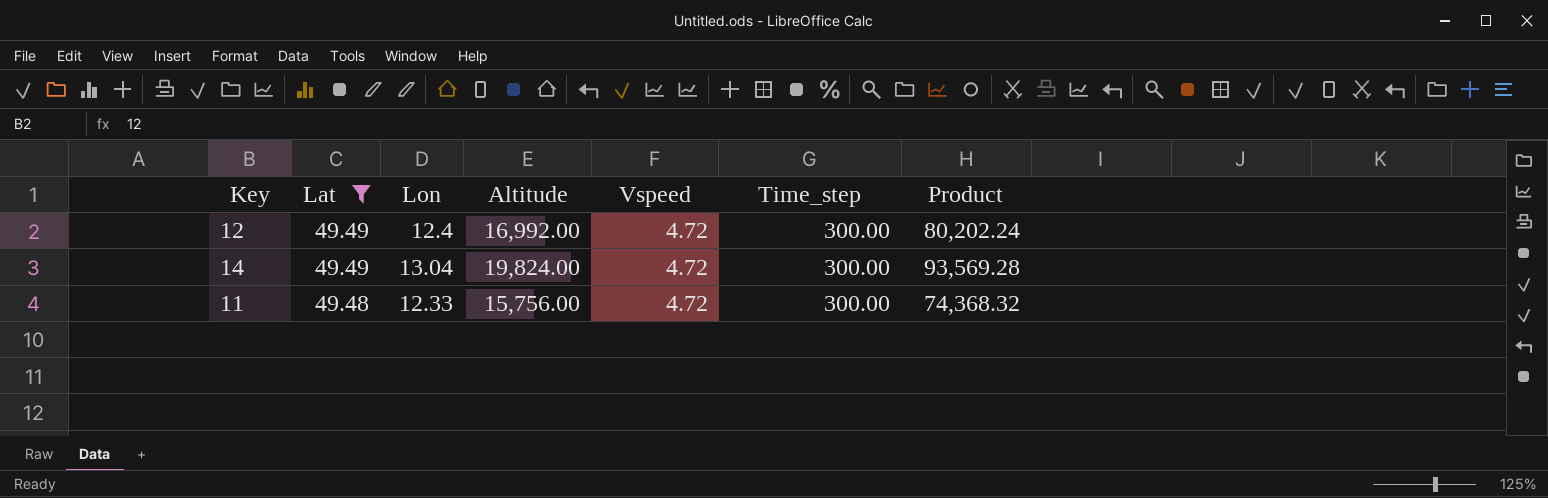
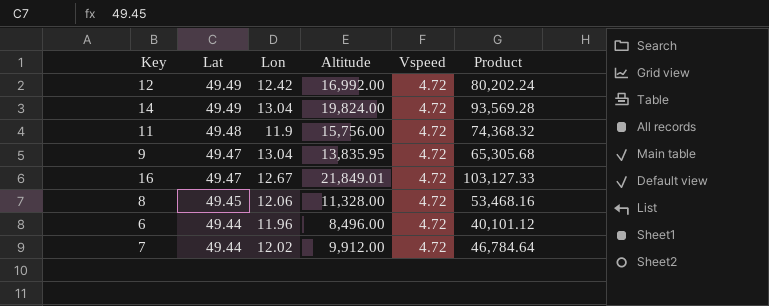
filter: Lat >= 49.48 -> none
column Time_step | position: 6 -> none
12 | Lon: 12.4 -> 12.42
11 | Lon: 12.33 -> 11.9

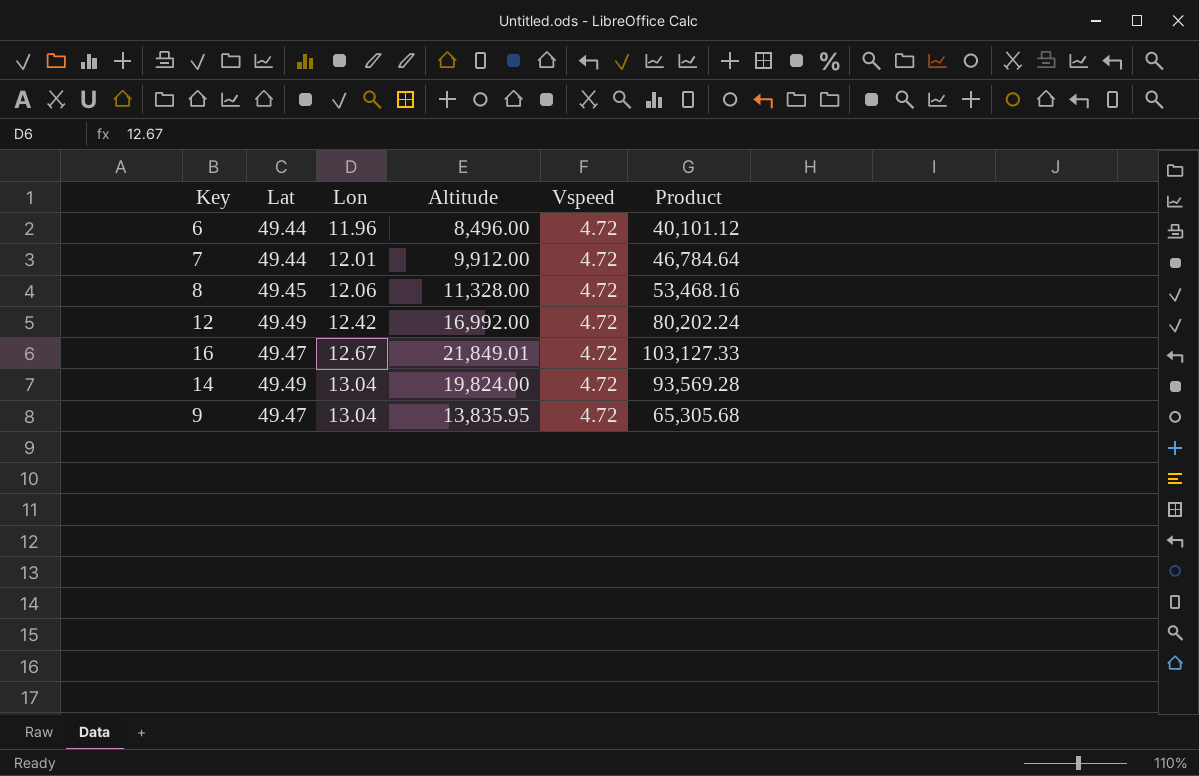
row order: Lat descending -> Lon ascending
row 11: 49.48 | 11.9 | 15,756.00 | 4.72 | 74,368.32 -> none
7 | Lon: 12.02 -> 12.01

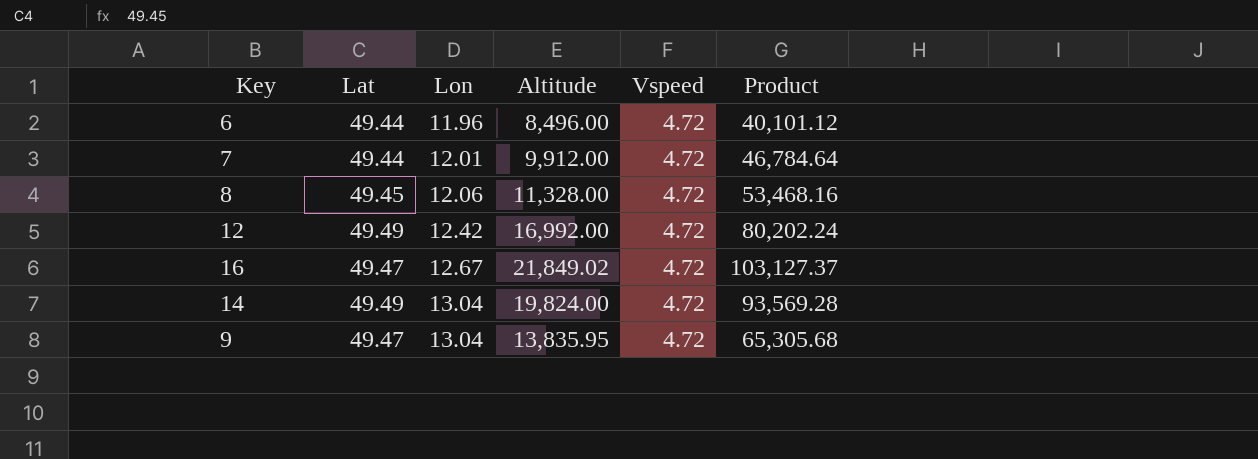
16 | Altitude: 21,849.01 -> 21,849.02
16 | Product: 103,127.33 -> 103,127.37

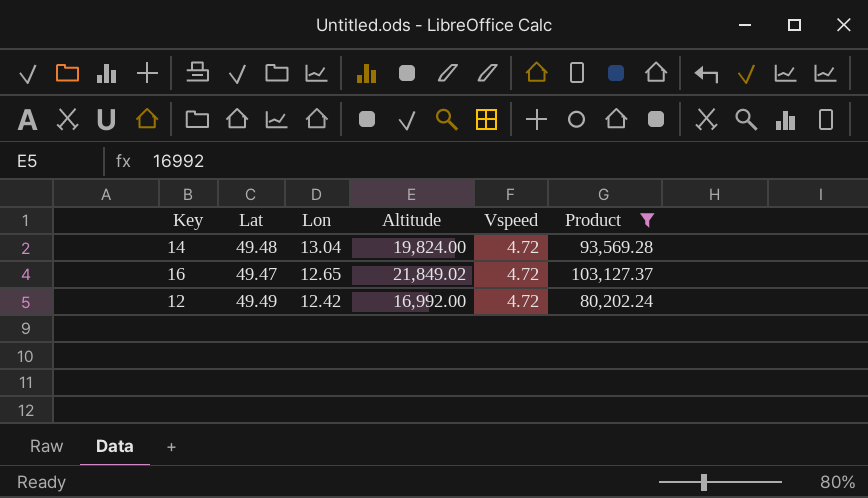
filter: none -> Product >= 80,202.24
row order: Lon ascending -> Lon descending
14 | Lat: 49.49 -> 49.48
16 | Lon: 12.67 -> 12.65

